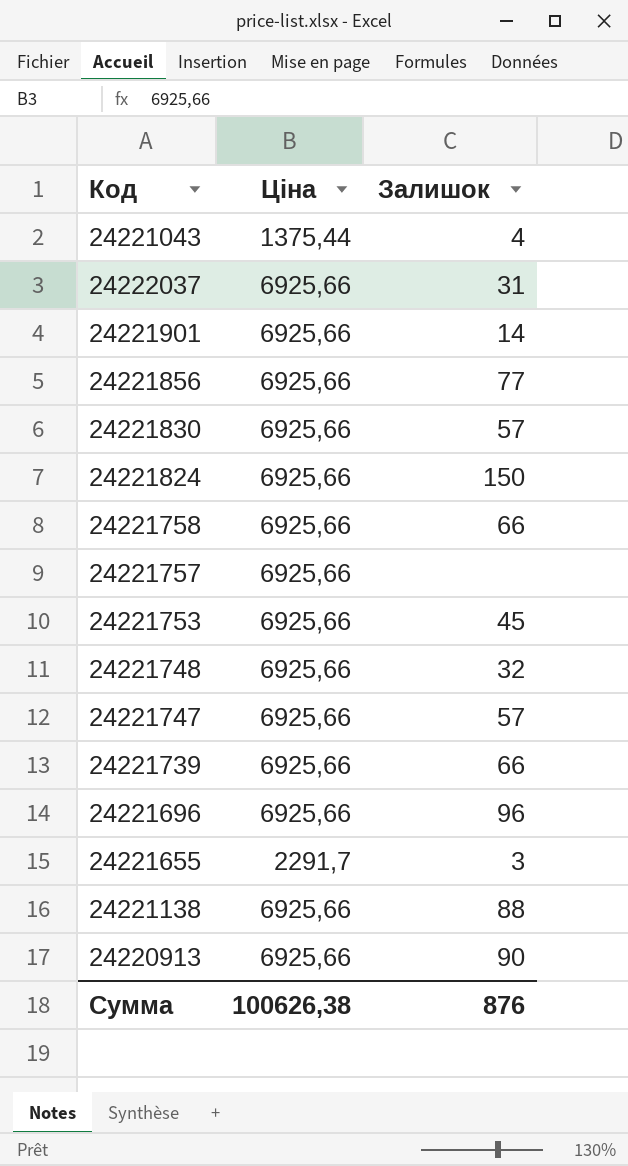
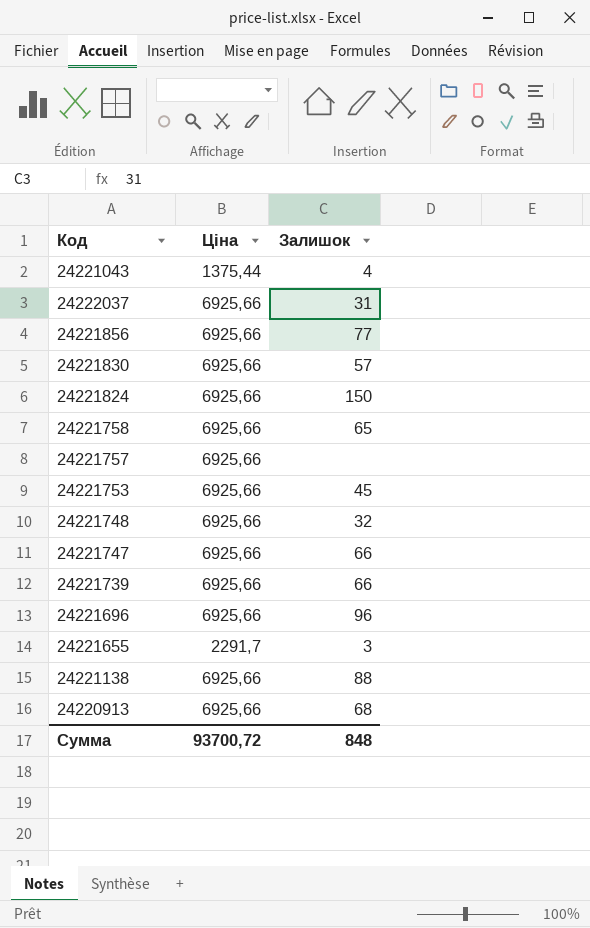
row 24221901: 6925,66 | 14 -> none
24221758 | Залишок: 66 -> 65
24221747 | Залишок: 57 -> 66
24220913 | Залишок: 90 -> 68
Сумма | Ціна: 100626,38 -> 93700,72
Сумма | Залишок: 876 -> 848

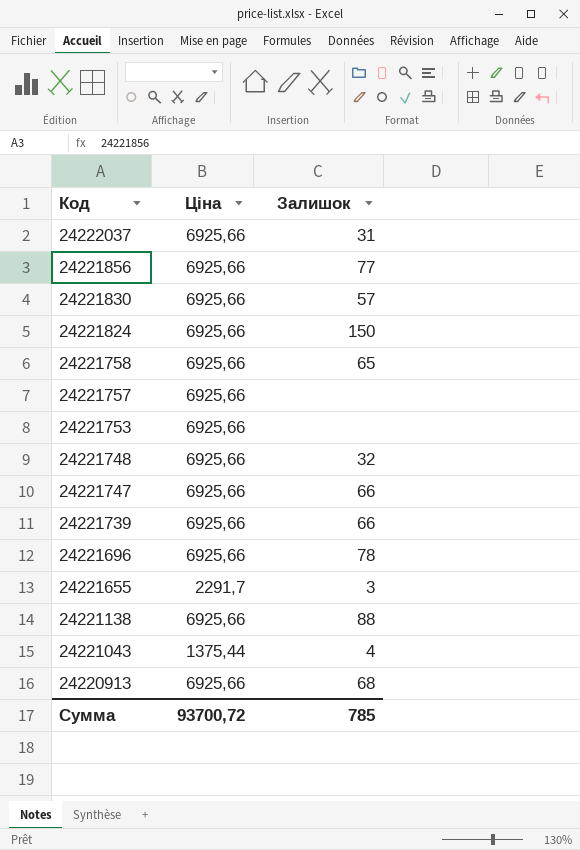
row order: none -> Код descending
24221753 | Залишок: 45 -> none
24221696 | Залишок: 96 -> 78
Сумма | Залишок: 848 -> 785

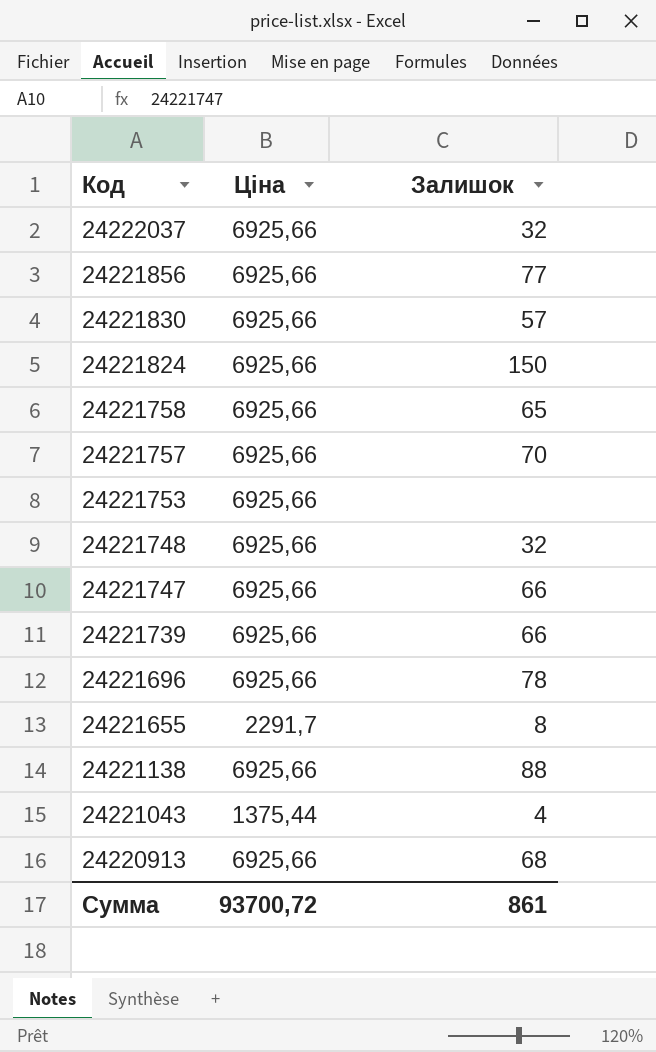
24222037 | Залишок: 31 -> 32
24221757 | Залишок: none -> 70
24221655 | Залишок: 3 -> 8
Сумма | Залишок: 785 -> 861

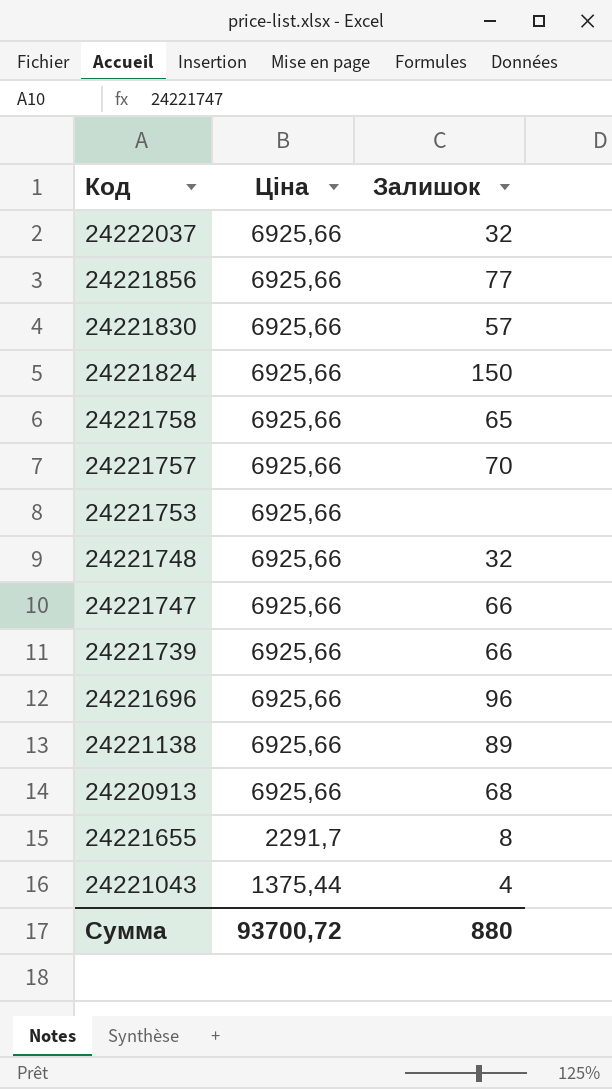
row order: Код descending -> Ціна descending
24221696 | Залишок: 78 -> 96
24221138 | Залишок: 88 -> 89
Сумма | Залишок: 861 -> 880

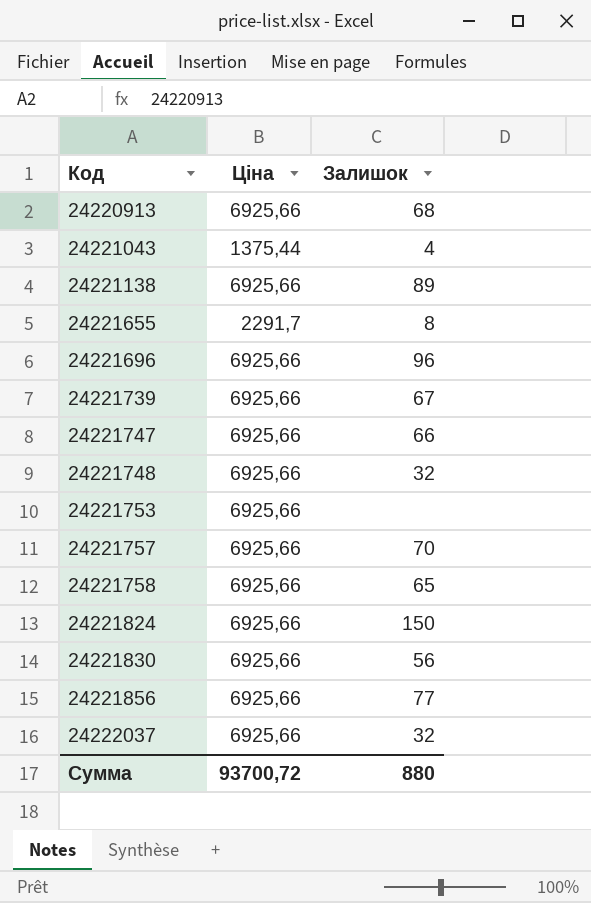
row order: Ціна descending -> Код ascending
24221739 | Залишок: 66 -> 67
24221830 | Залишок: 57 -> 56

